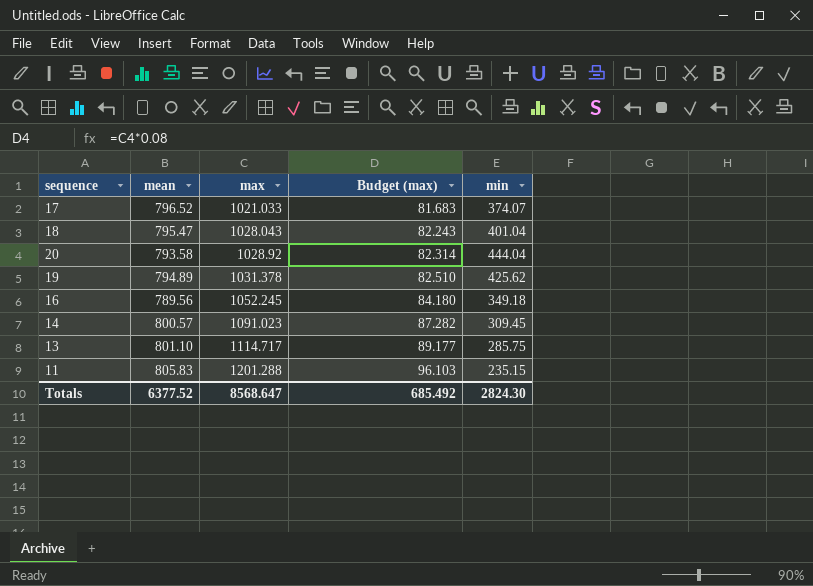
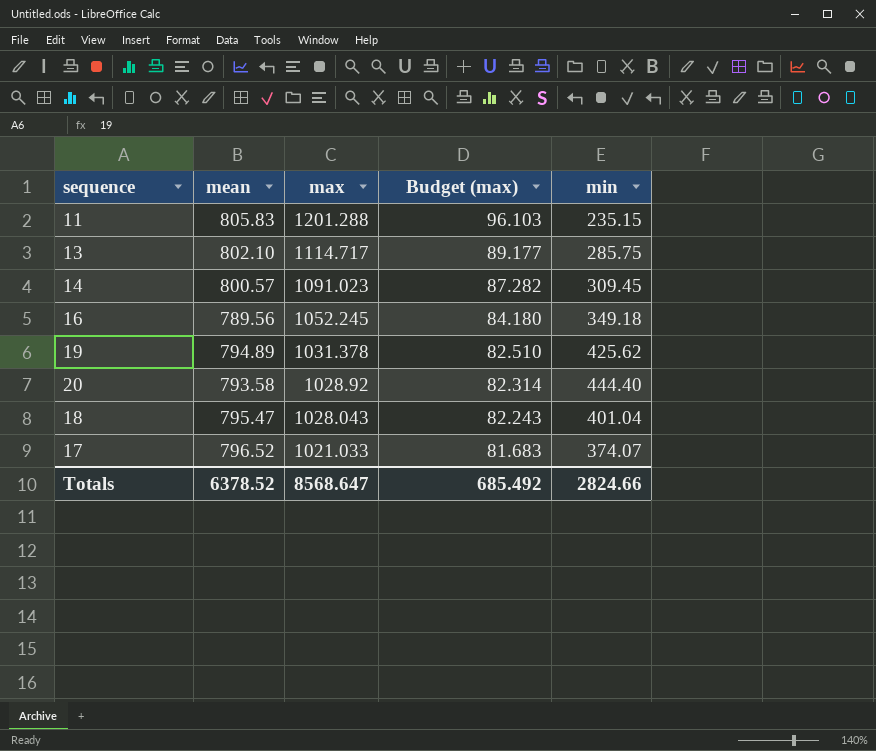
row order: max ascending -> max descending
13 | mean: 801.10 -> 802.10
20 | min: 444.04 -> 444.40
Totals | mean: 6377.52 -> 6378.52
Totals | min: 2824.30 -> 2824.66

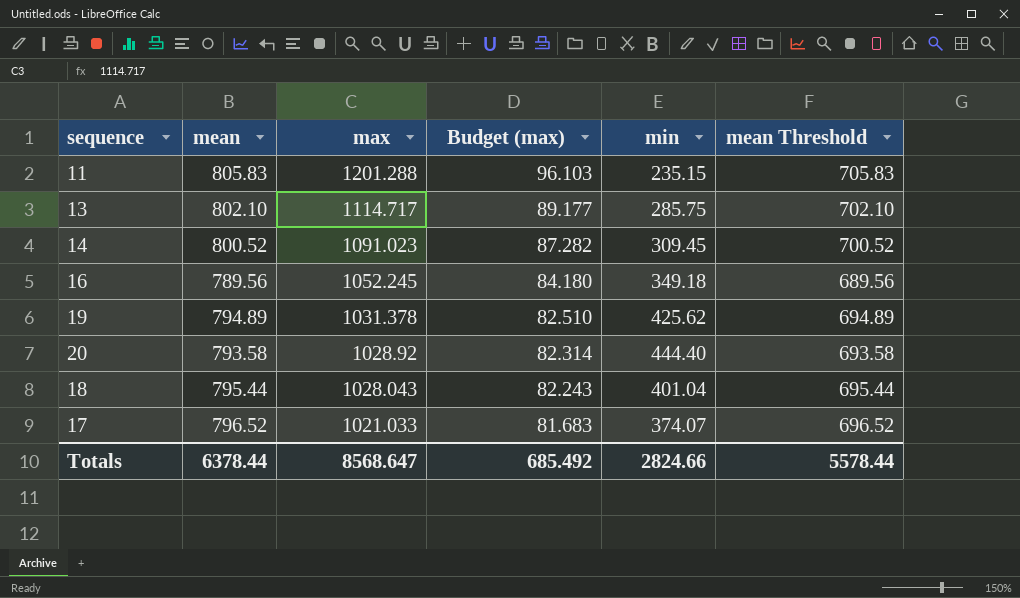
column mean Threshold | formula: none -> [mean] - 100
14 | mean: 800.57 -> 800.52
18 | mean: 795.47 -> 795.44
Totals | mean: 6378.52 -> 6378.44

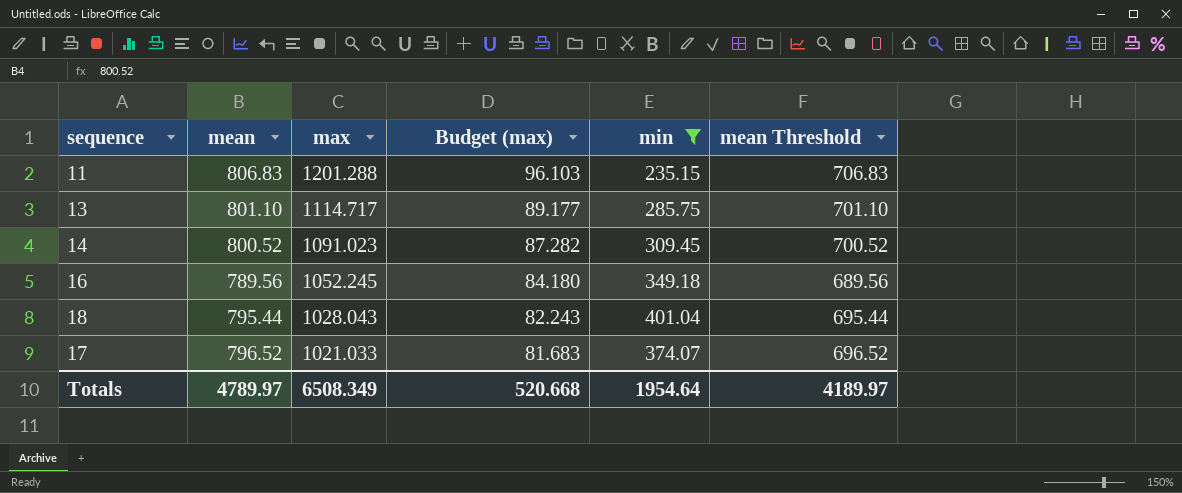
filter: none -> min <= 401.04
11 | mean: 805.83 -> 806.83
11 | mean Threshold: 705.83 -> 706.83
13 | mean: 802.10 -> 801.10
13 | mean Threshold: 702.10 -> 701.10
Totals | mean: 6378.44 -> 4789.97
Totals | max: 8568.647 -> 6508.349
Totals | Budget (max): 685.492 -> 520.668
Totals | min: 2824.66 -> 1954.64
Totals | mean Threshold: 5578.44 -> 4189.97

